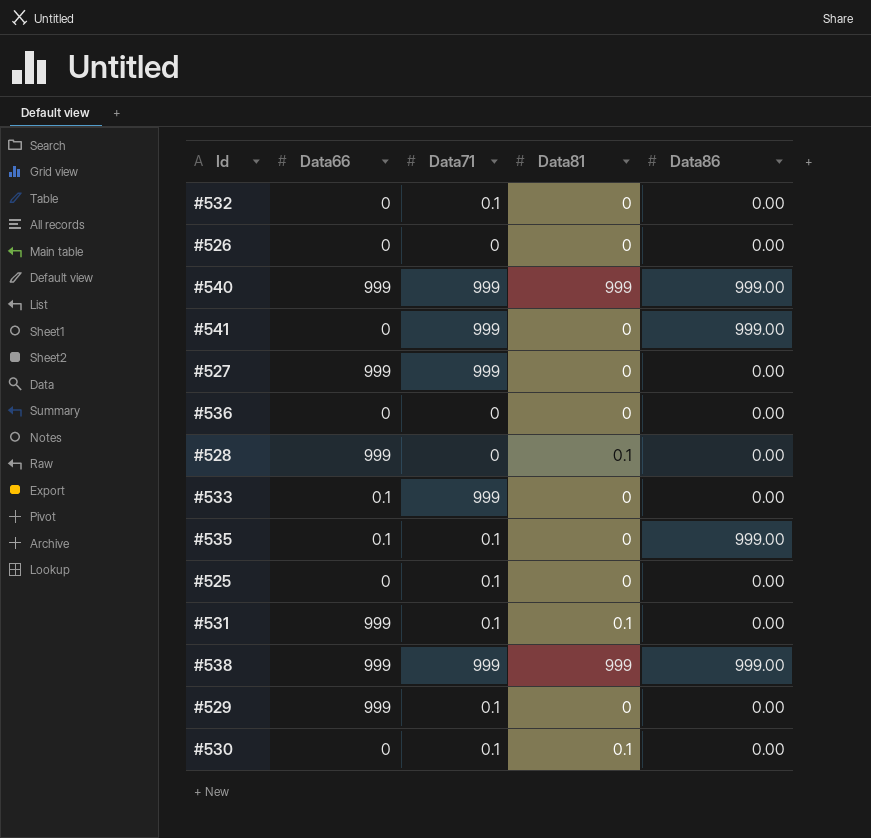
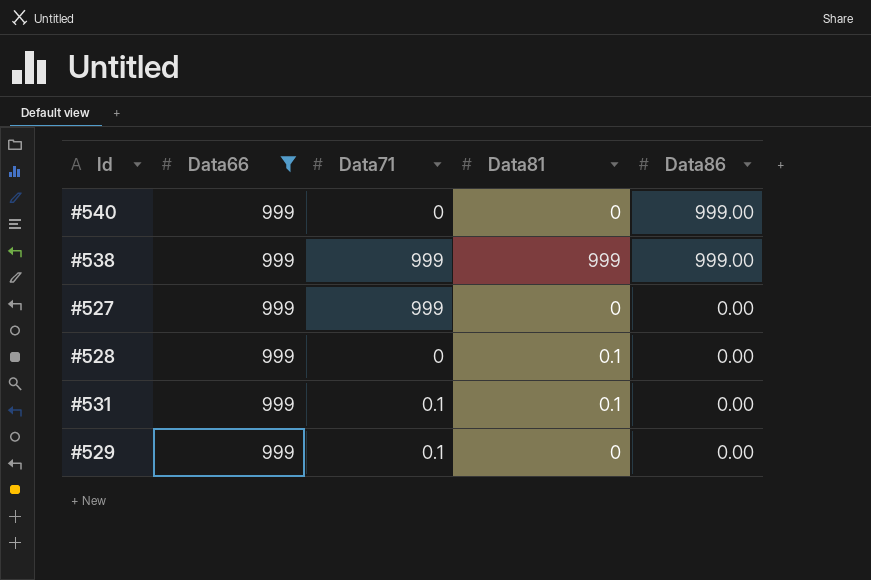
filter: none -> Data66 = 999
row order: none -> Data86 descending
#540 | Data71: 999 -> 0
#540 | Data81: 999 -> 0

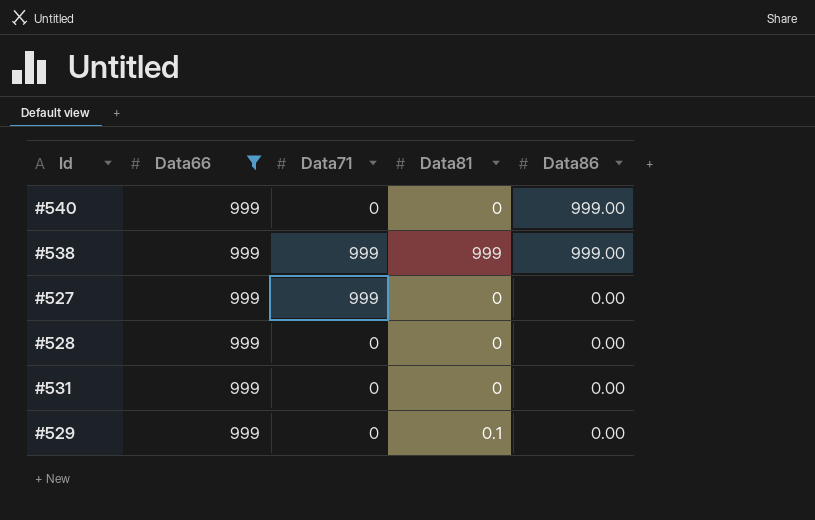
#528 | Data81: 0.1 -> 0
#531 | Data71: 0.1 -> 0
#531 | Data81: 0.1 -> 0
#529 | Data71: 0.1 -> 0
#529 | Data81: 0 -> 0.1

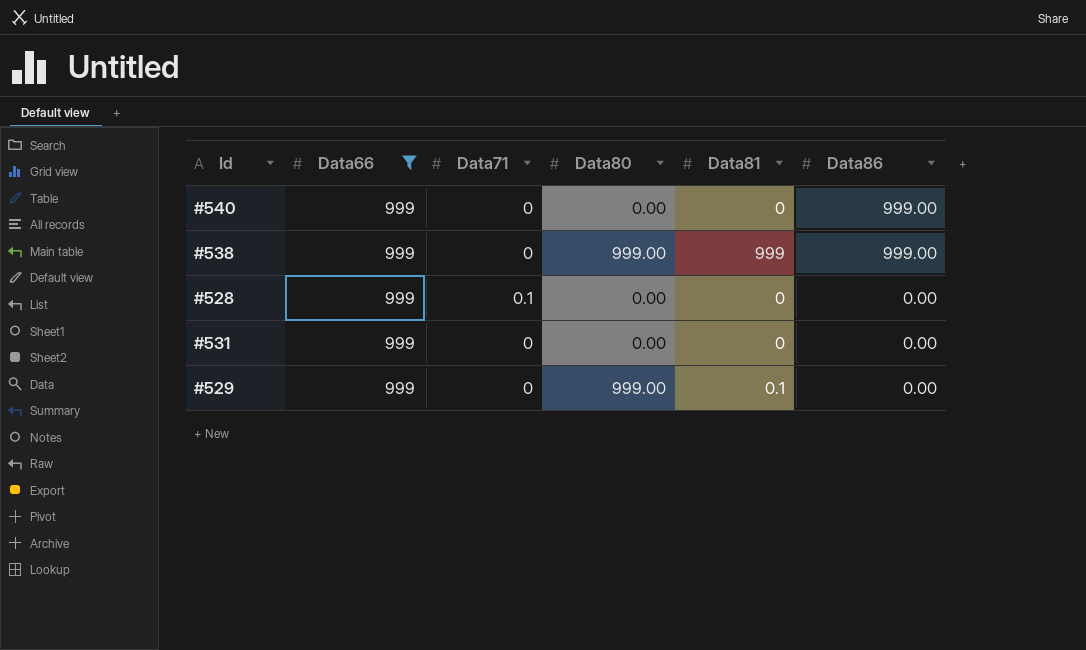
column Data80 | position: none -> 4
row #527: 999 | 999 | 0 | 0.00 -> none
#538 | Data71: 999 -> 0
#528 | Data71: 0 -> 0.1

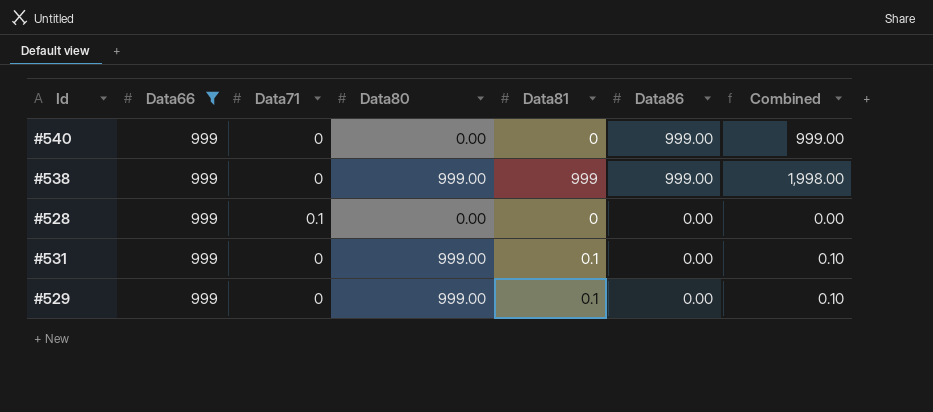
column Combined | formula: none -> [Data81] + [Data86]
#531 | Data80: 0.00 -> 999.00
#531 | Data81: 0 -> 0.1

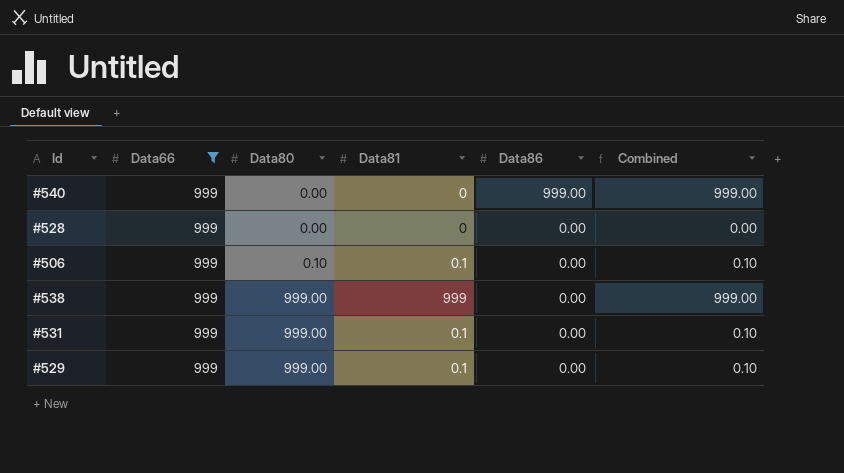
row order: Data86 descending -> Data80 ascending
column Data71 | position: 3 -> none
row #506: none -> 999 | 0.10 | 0.1 | 0.00 | 0.10
#538 | Data86: 999.00 -> 0.00
#538 | Combined: 1,998.00 -> 999.00

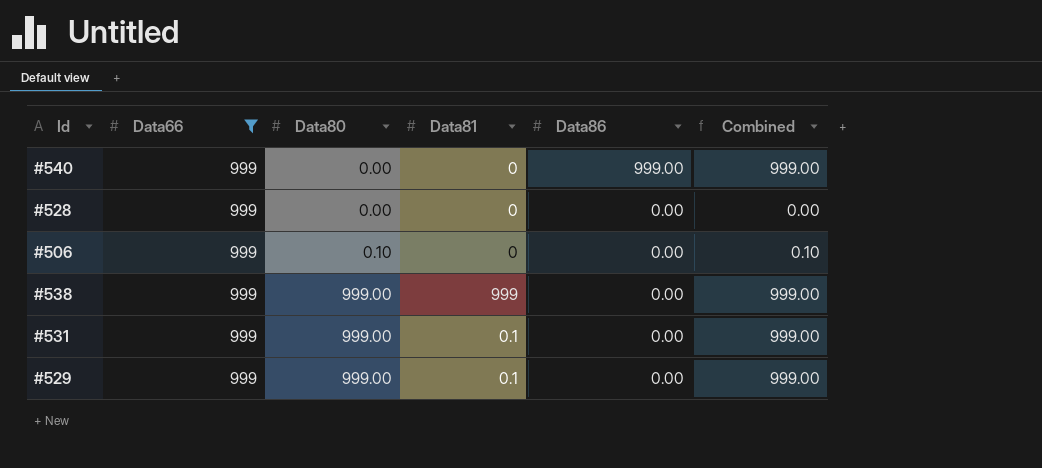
column Combined | formula: [Data81] + [Data86] -> [Data80] + [Data86]
#506 | Data81: 0.1 -> 0

